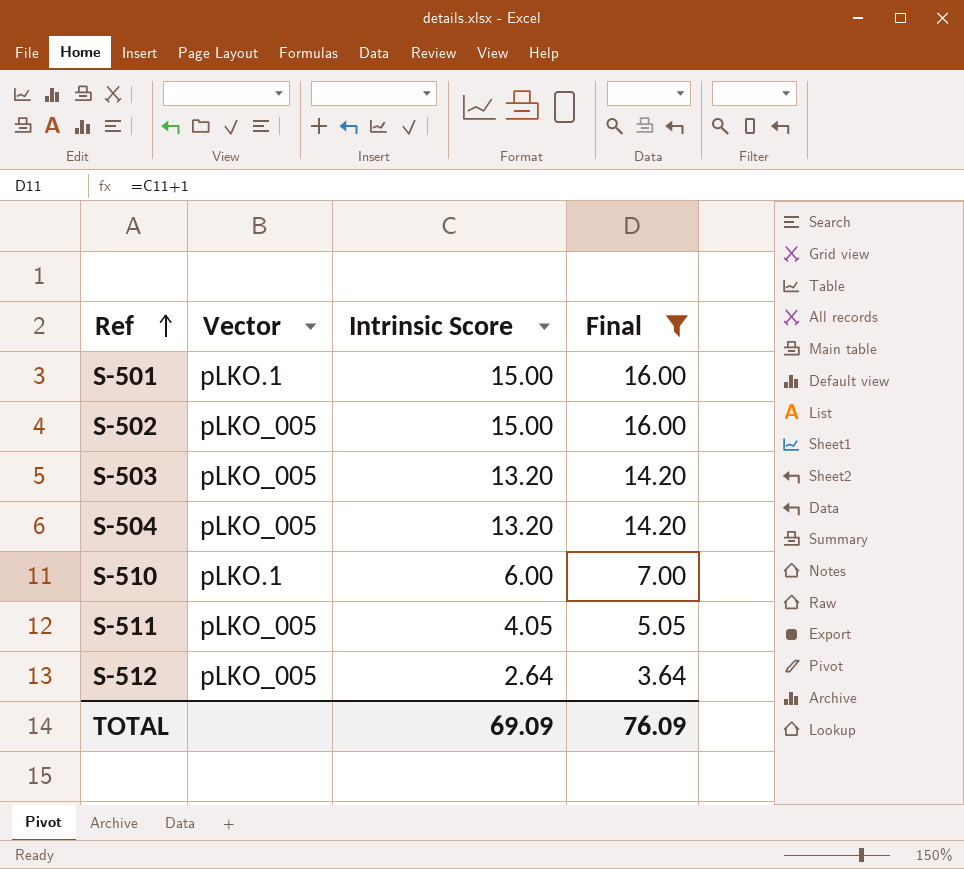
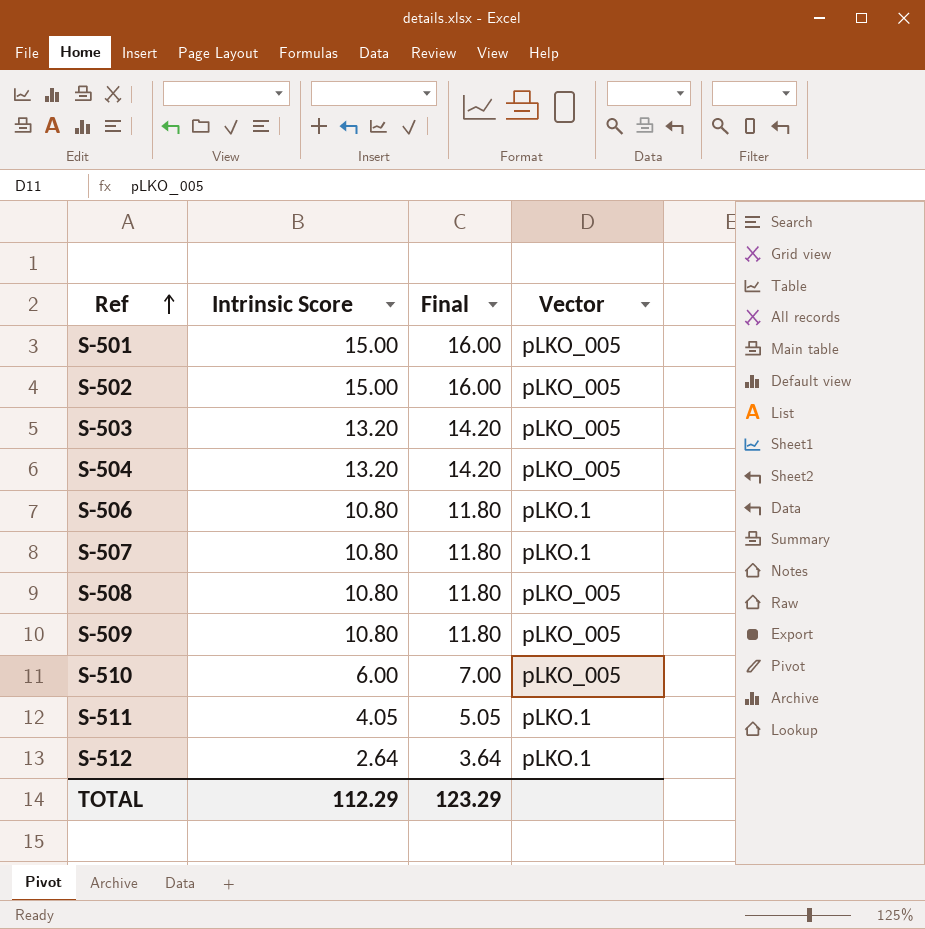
filter: Final != 11.80 -> none
column Vector | position: 2 -> 4
S-501 | Vector: pLKO.1 -> pLKO_005
S-510 | Vector: pLKO.1 -> pLKO_005
S-511 | Vector: pLKO_005 -> pLKO.1
S-512 | Vector: pLKO_005 -> pLKO.1
TOTAL | Intrinsic Score: 69.09 -> 112.29
TOTAL | Final: 76.09 -> 123.29

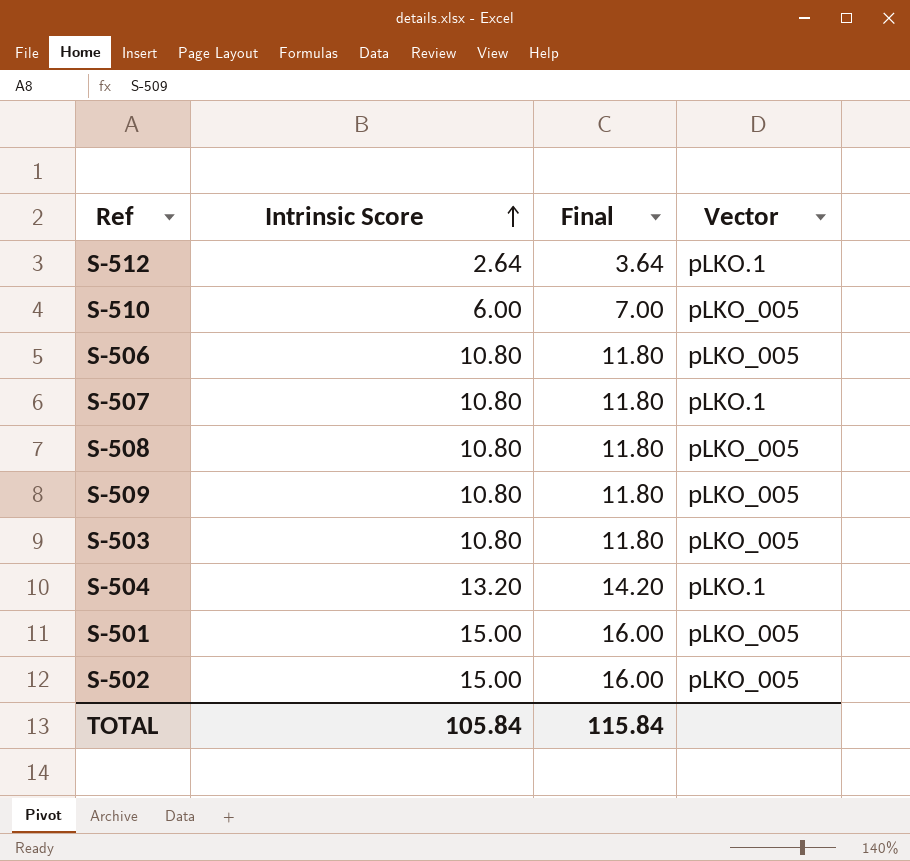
row order: Ref ascending -> Intrinsic Score ascending
row S-511: 4.05 | 5.05 | pLKO.1 -> none
S-506 | Vector: pLKO.1 -> pLKO_005
S-503 | Intrinsic Score: 13.20 -> 10.80
S-503 | Final: 14.20 -> 11.80
S-504 | Vector: pLKO_005 -> pLKO.1
TOTAL | Intrinsic Score: 112.29 -> 105.84
TOTAL | Final: 123.29 -> 115.84

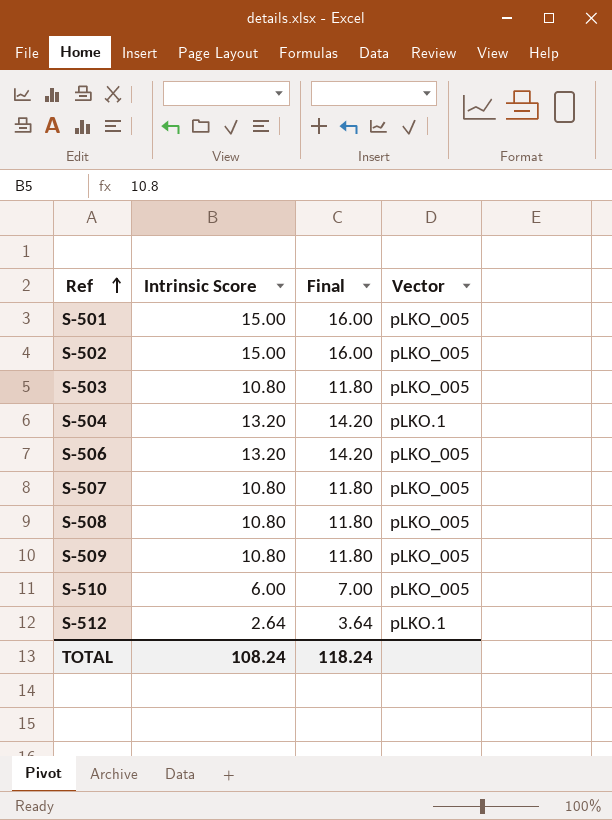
row order: Intrinsic Score ascending -> Ref ascending
S-506 | Intrinsic Score: 10.80 -> 13.20
S-506 | Final: 11.80 -> 14.20
S-507 | Vector: pLKO.1 -> pLKO_005
TOTAL | Intrinsic Score: 105.84 -> 108.24
TOTAL | Final: 115.84 -> 118.24

